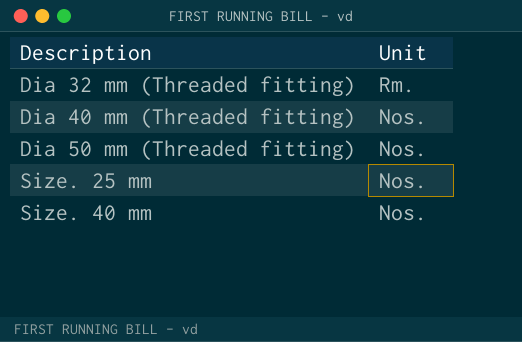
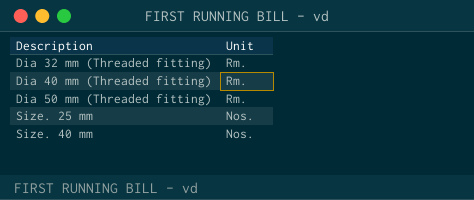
Dia 40 mm (Threaded fitting) | Unit: Nos. -> Rm.
Dia 50 mm (Threaded fitting) | Unit: Nos. -> Rm.

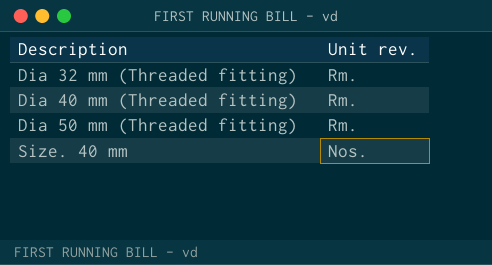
column name: Unit -> Unit rev.
row Size. 25 mm: Nos. -> none

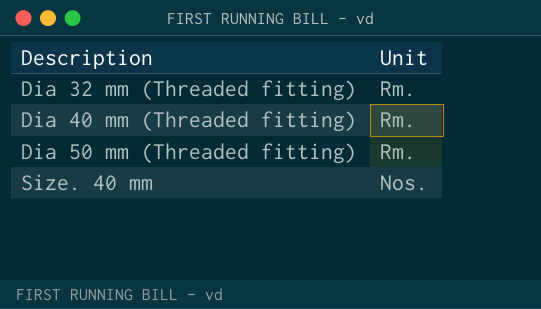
column name: Unit rev. -> Unit

